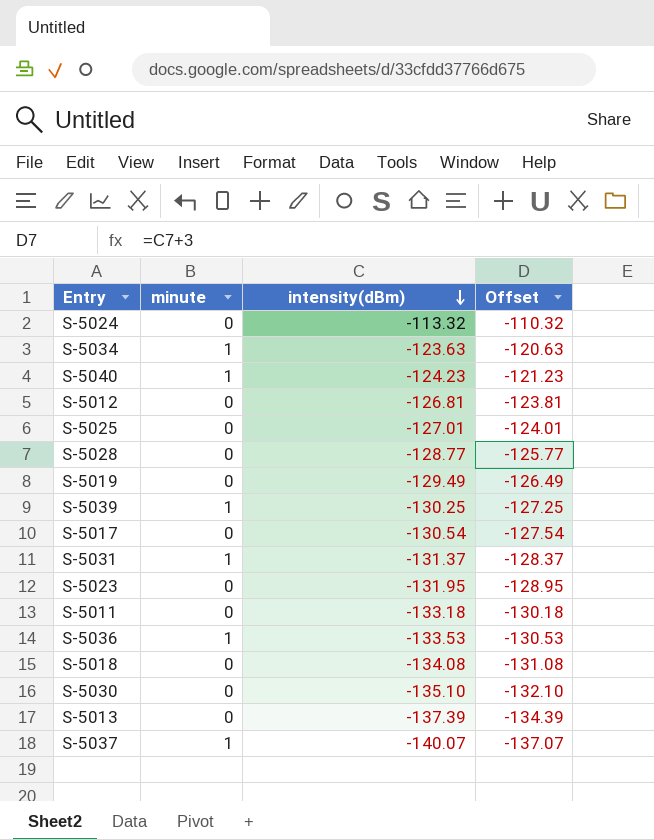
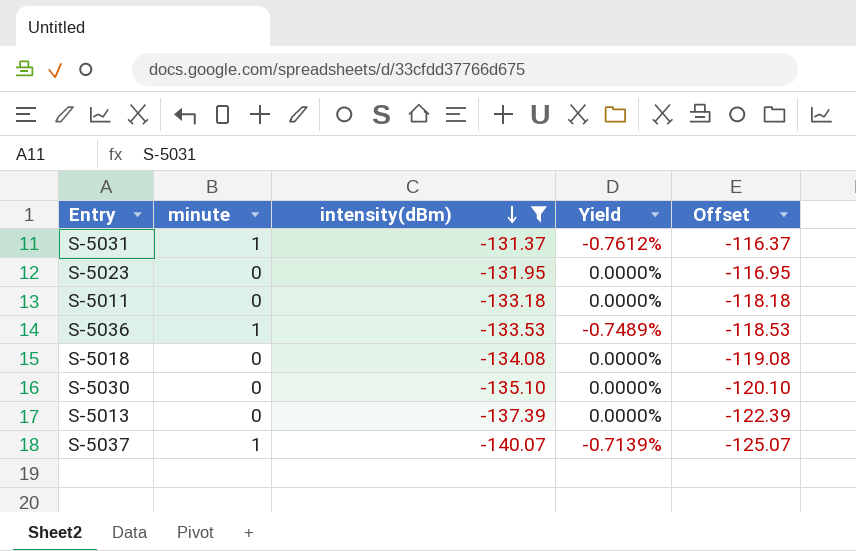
filter: none -> intensity(dBm) <= -131.37
column Yield | formula: none -> [minute] / [intensity(dBm)]
column Offset | formula: [intensity(dBm)] + 3 -> [intensity(dBm)] + 15

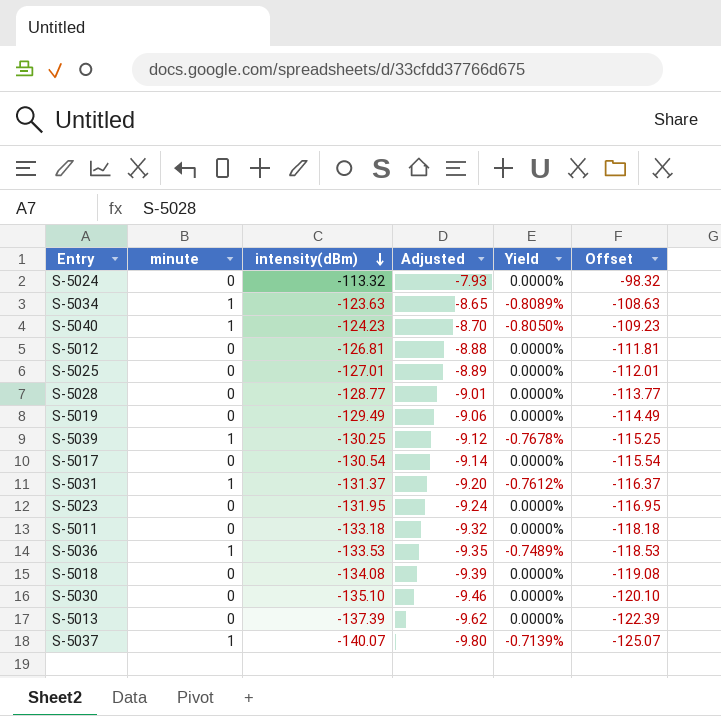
filter: intensity(dBm) <= -131.37 -> none
column Adjusted | formula: none -> [intensity(dBm)] * 0.07

